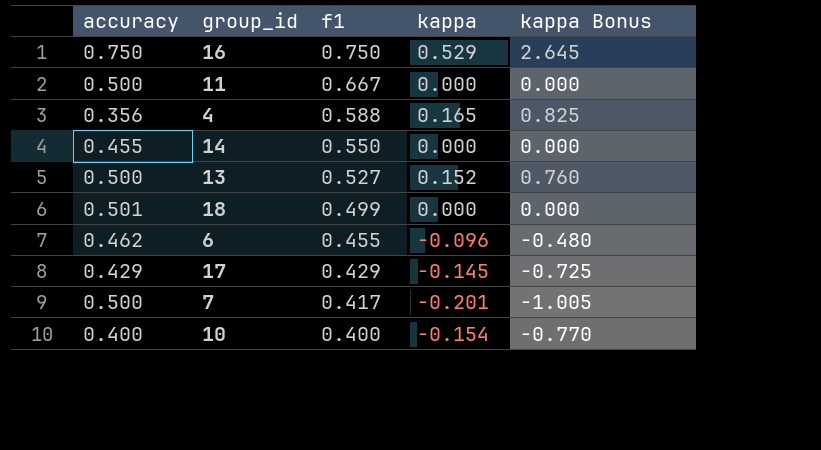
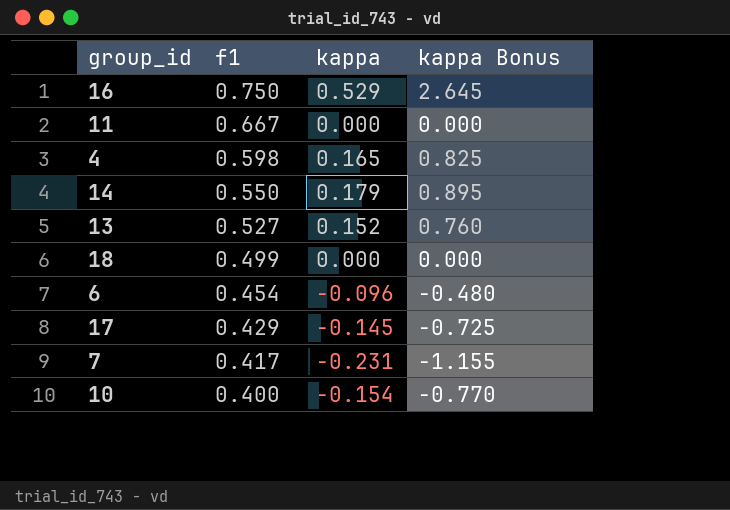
column accuracy | position: 1 -> none
4 | f1: 0.588 -> 0.598
14 | kappa: 0.000 -> 0.179
14 | kappa Bonus: 0.000 -> 0.895
6 | f1: 0.455 -> 0.454
7 | kappa: -0.201 -> -0.231
7 | kappa Bonus: -1.005 -> -1.155

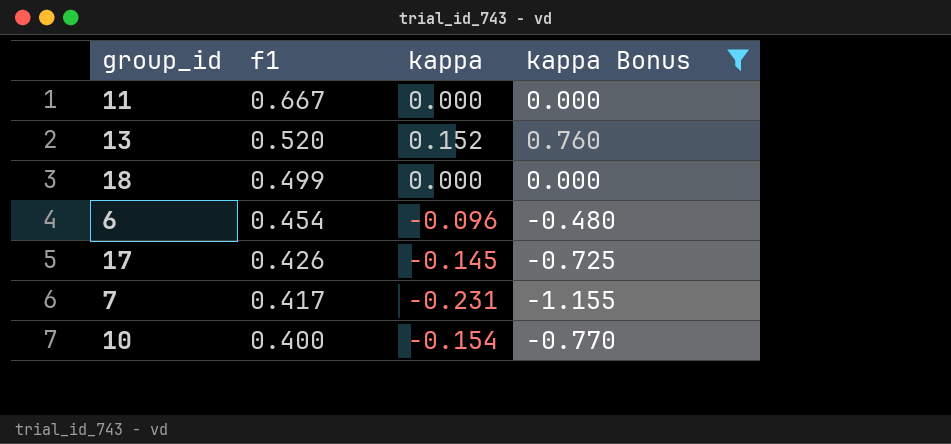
filter: none -> kappa Bonus <= 0.760
13 | f1: 0.527 -> 0.520
17 | f1: 0.429 -> 0.426

